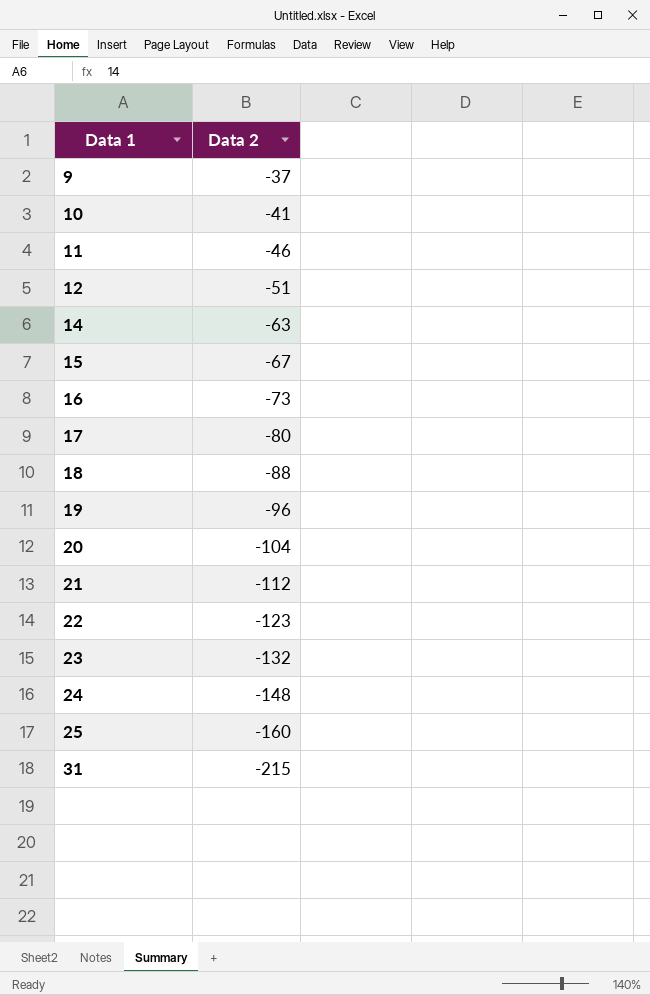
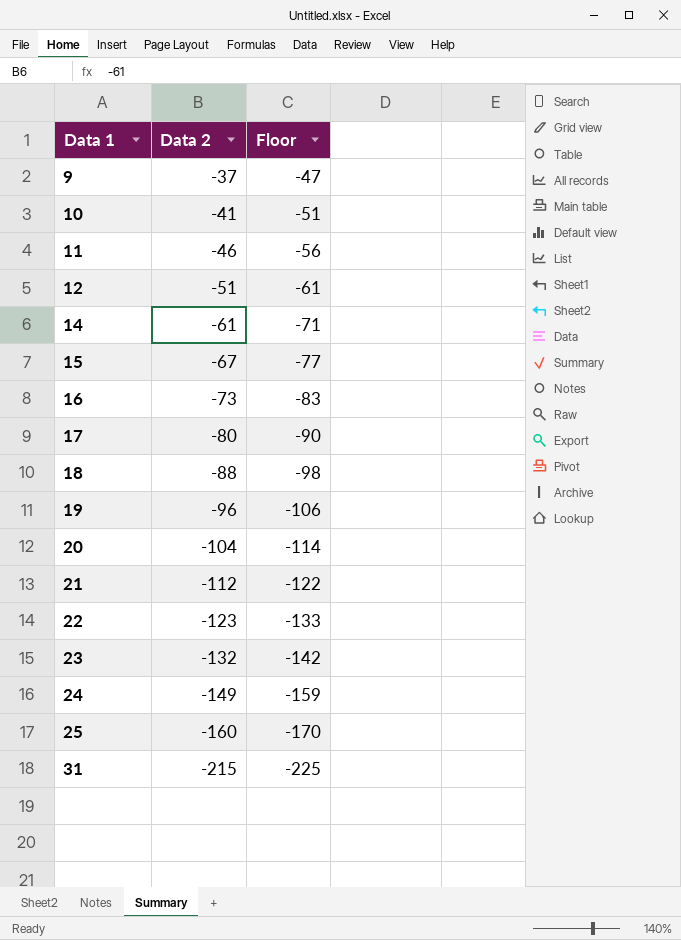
column Floor | formula: none -> [Data 2] - 10
14 | Data 2: -63 -> -61
24 | Data 2: -148 -> -149

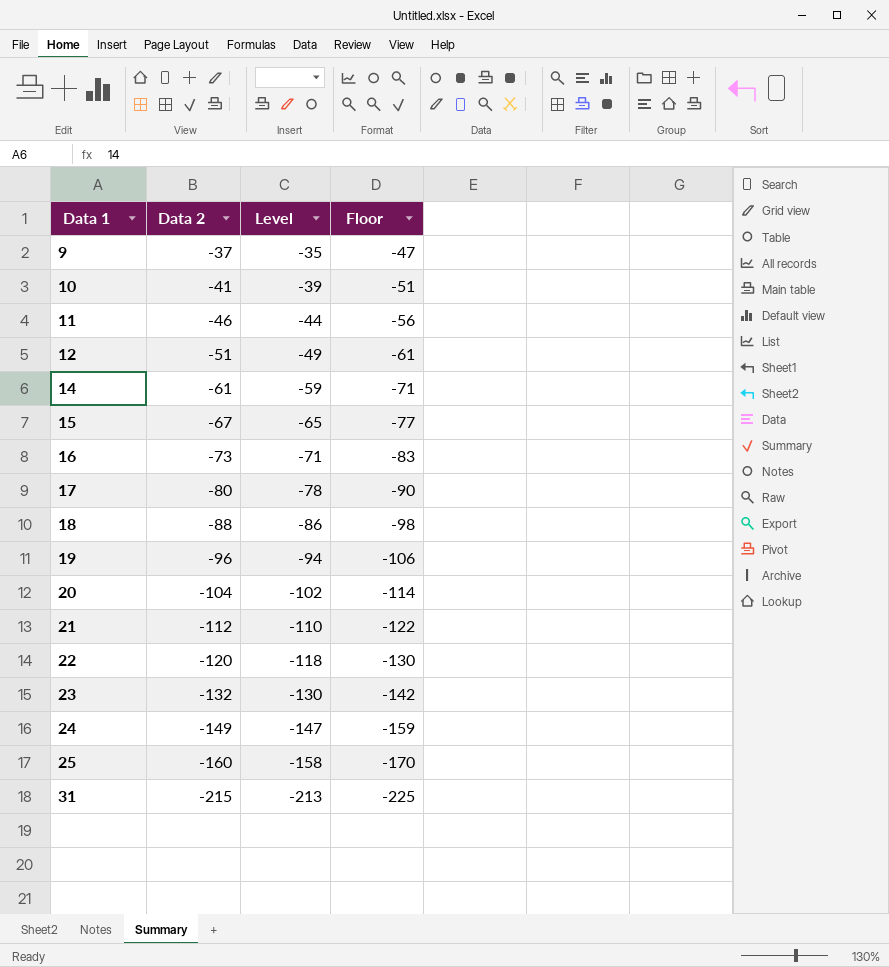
column Level | formula: none -> [Data 2] + 2
22 | Data 2: -123 -> -120
22 | Floor: -133 -> -130

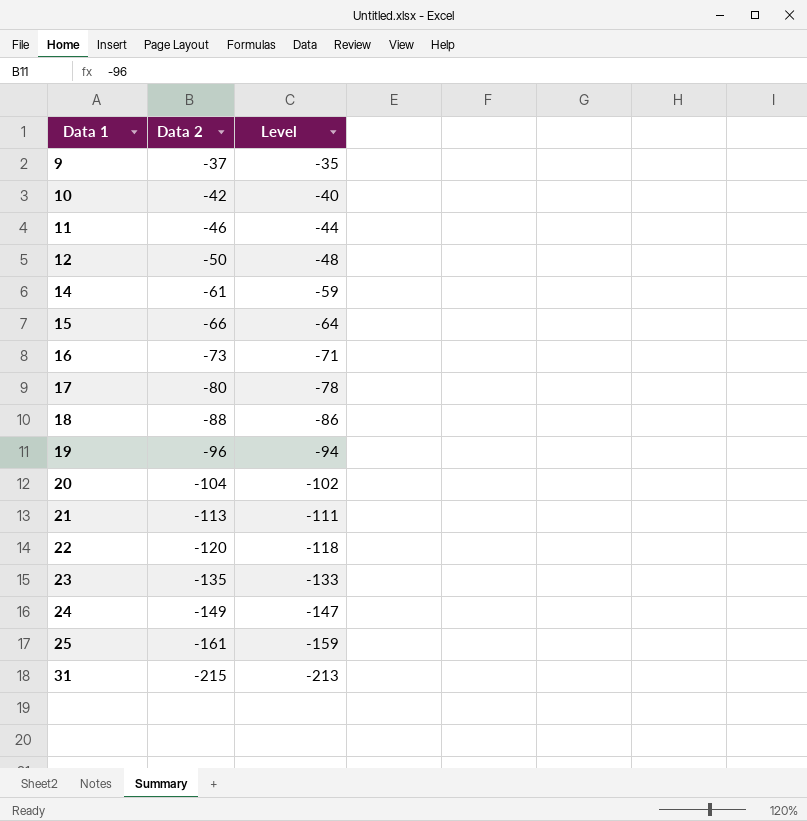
column Floor | formula: [Data 2] - 10 -> none
10 | Data 2: -41 -> -42
10 | Level: -39 -> -40
12 | Data 2: -51 -> -50
12 | Level: -49 -> -48
15 | Data 2: -67 -> -66
15 | Level: -65 -> -64
21 | Data 2: -112 -> -113
21 | Level: -110 -> -111
23 | Data 2: -132 -> -135
23 | Level: -130 -> -133
25 | Data 2: -160 -> -161
25 | Level: -158 -> -159

